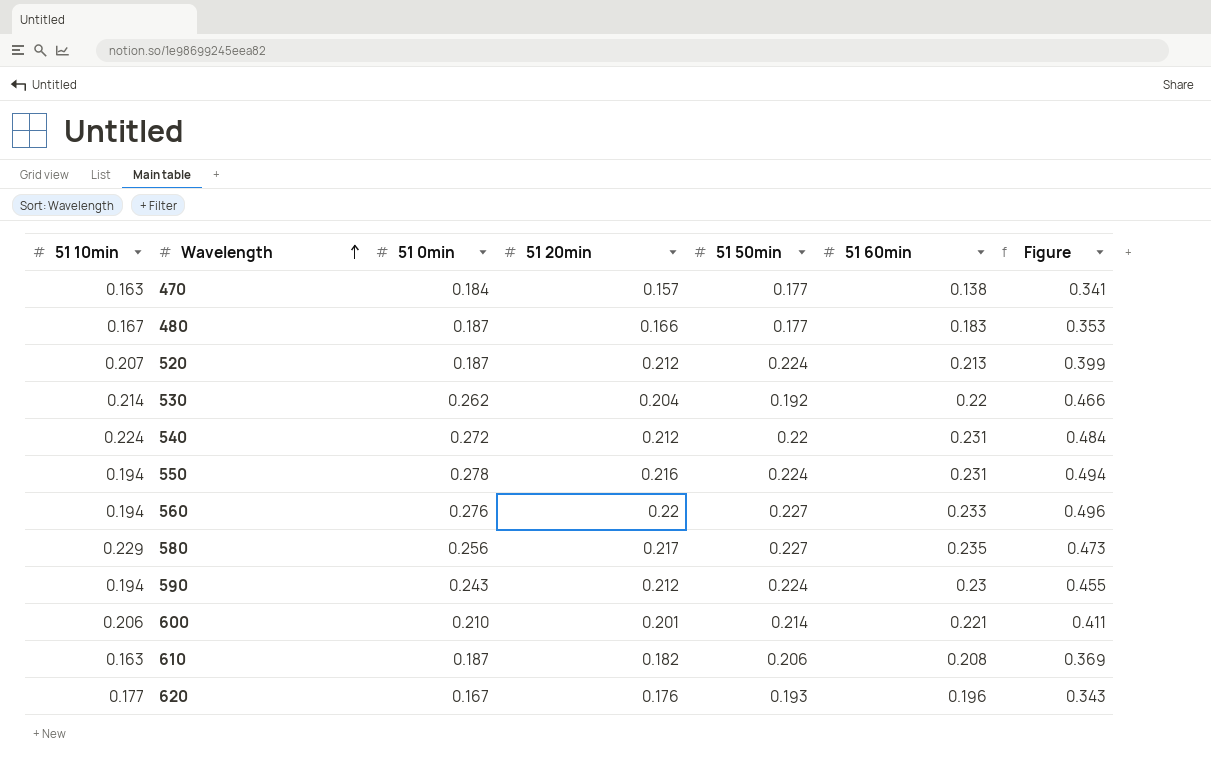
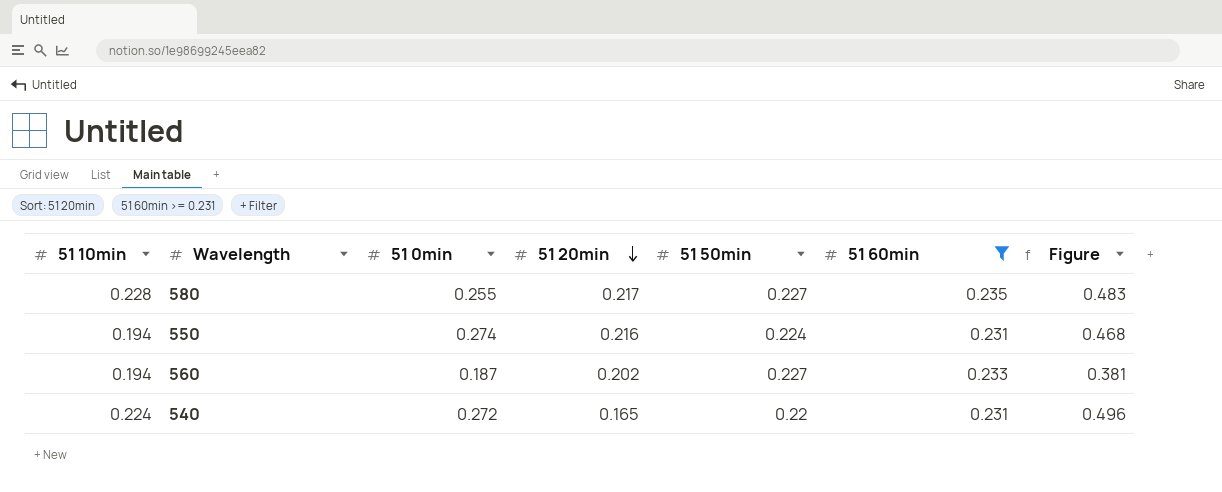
filter: none -> 51 60min >= 0.231
row order: Wavelength ascending -> 51 20min descending
column Figure | formula: [51 0min] + [51 20min] -> [51 10min] + [51 0min]
580 | 51 10min: 0.229 -> 0.228
580 | 51 0min: 0.256 -> 0.255
550 | 51 0min: 0.278 -> 0.274
560 | 51 0min: 0.276 -> 0.187
560 | 51 20min: 0.22 -> 0.202
540 | 51 20min: 0.212 -> 0.165

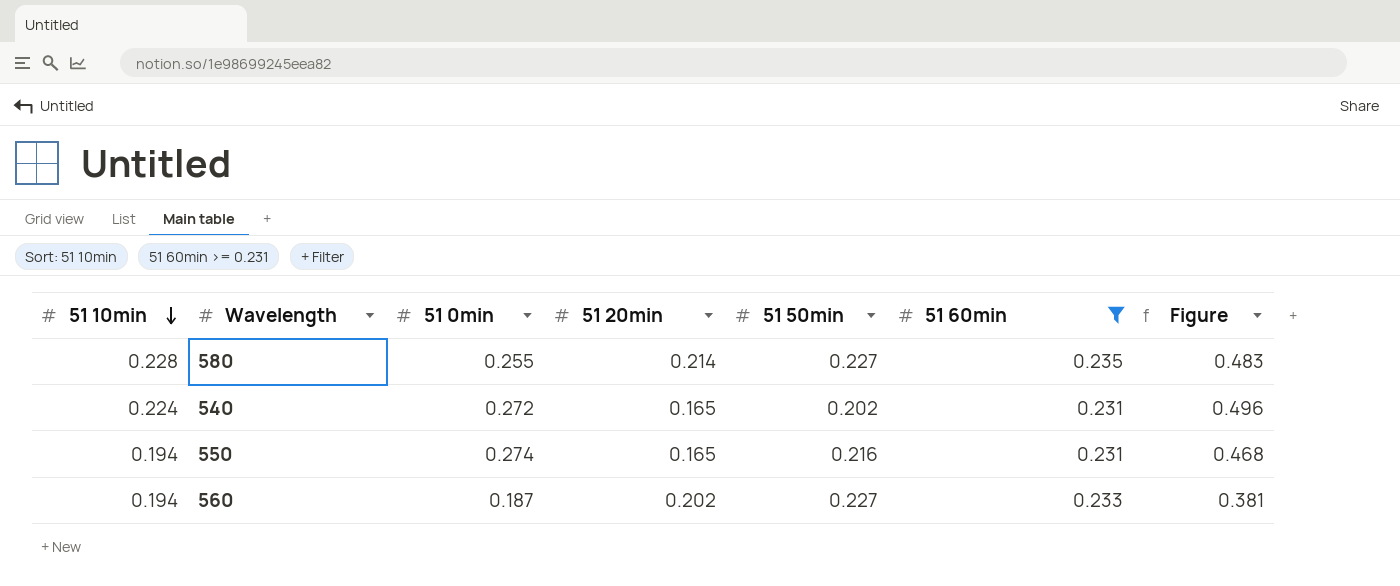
row order: 51 20min descending -> 51 10min descending
580 | 51 20min: 0.217 -> 0.214
540 | 51 50min: 0.22 -> 0.202
550 | 51 20min: 0.216 -> 0.165
550 | 51 50min: 0.224 -> 0.216

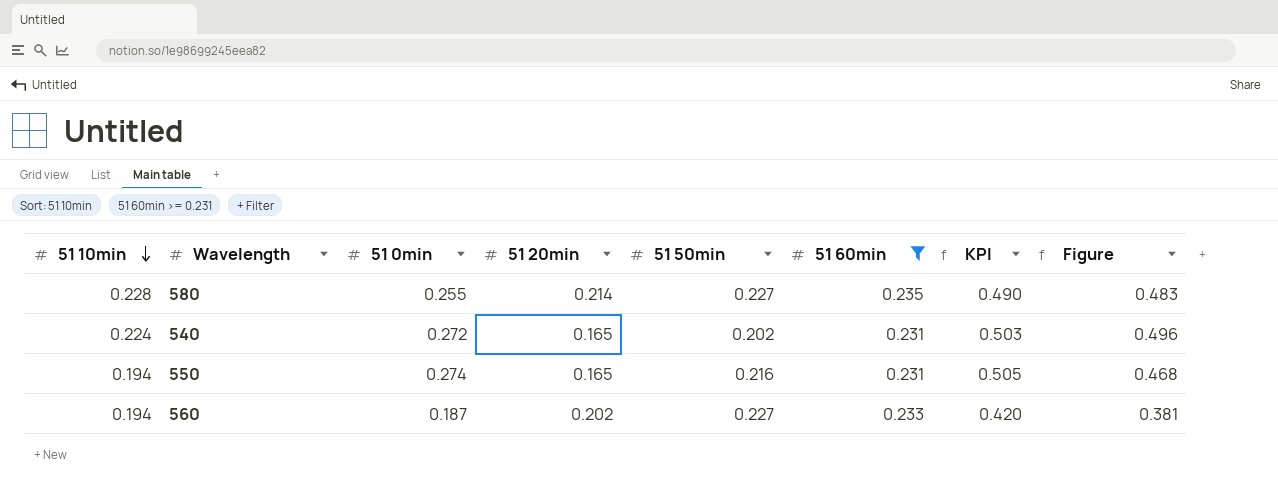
column KPI | formula: none -> [51 0min] + [51 60min]

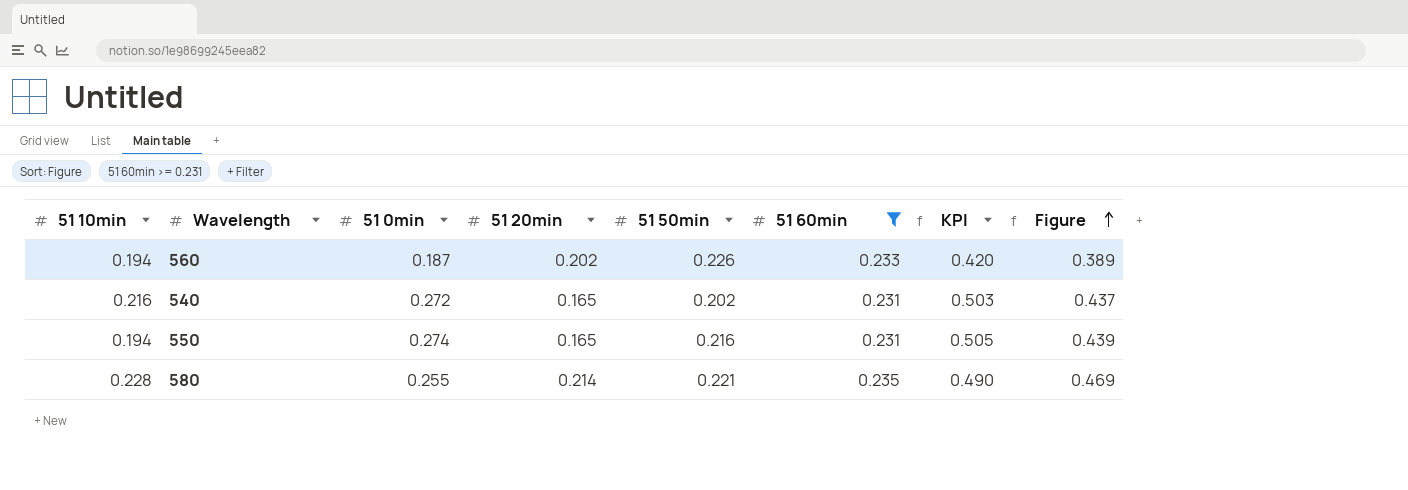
row order: 51 10min descending -> Figure ascending
column Figure | formula: [51 10min] + [51 0min] -> [51 0min] + [51 20min]
560 | 51 50min: 0.227 -> 0.226
540 | 51 10min: 0.224 -> 0.216
580 | 51 50min: 0.227 -> 0.221

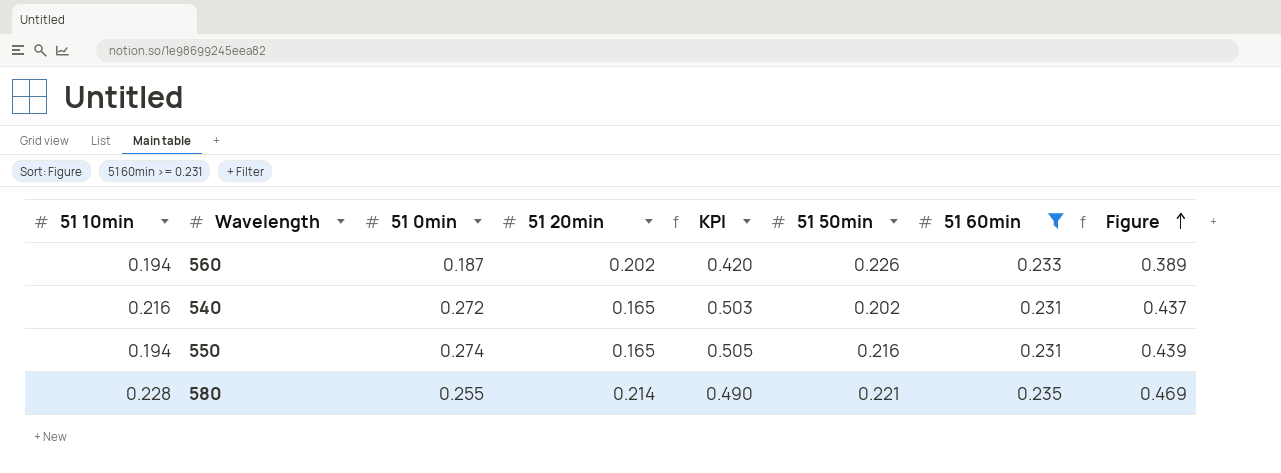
column KPI | position: 7 -> 5

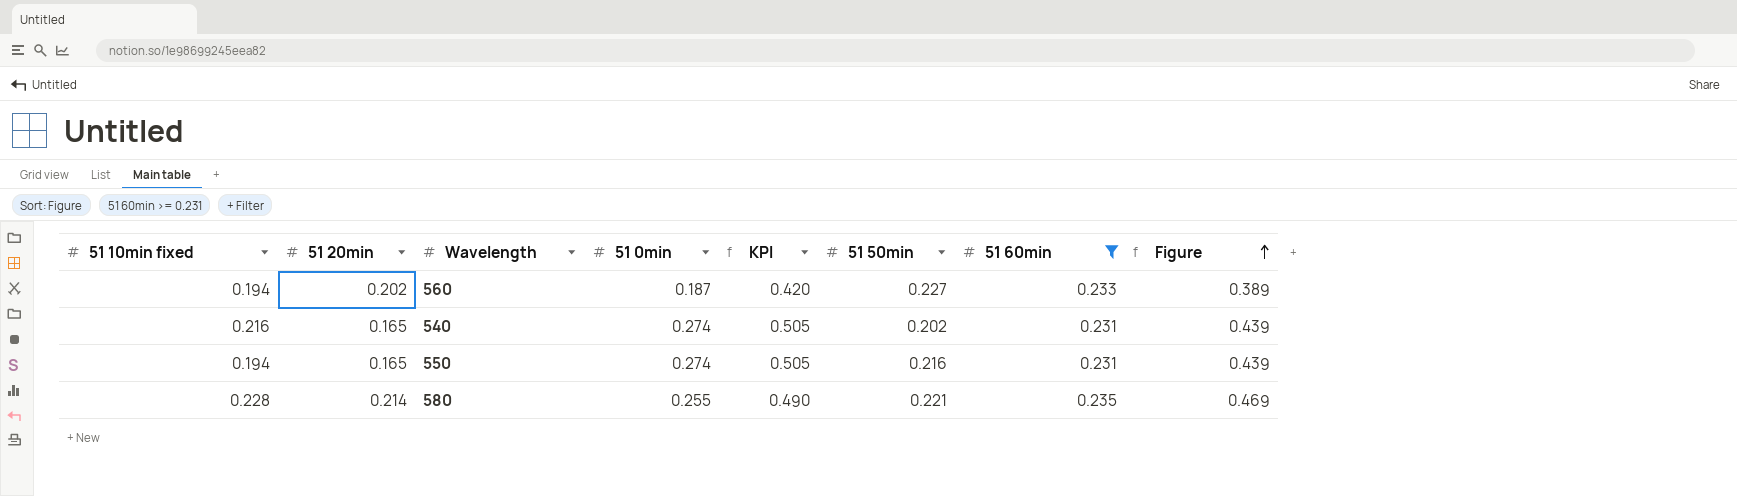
column name: 51 10min -> 51 10min fixed
column 51 20min | position: 4 -> 2
560 | 51 50min: 0.226 -> 0.227
540 | 51 0min: 0.272 -> 0.274
540 | KPI: 0.503 -> 0.505
540 | Figure: 0.437 -> 0.439

